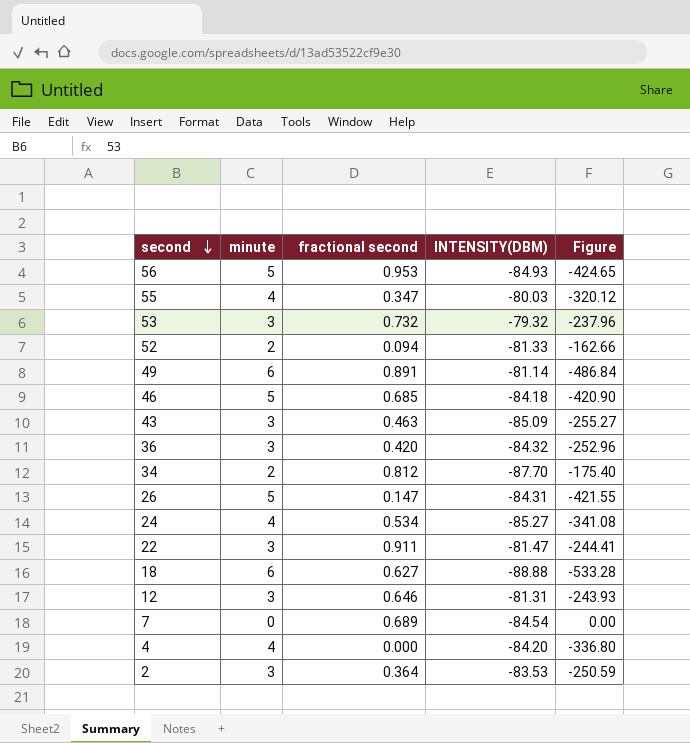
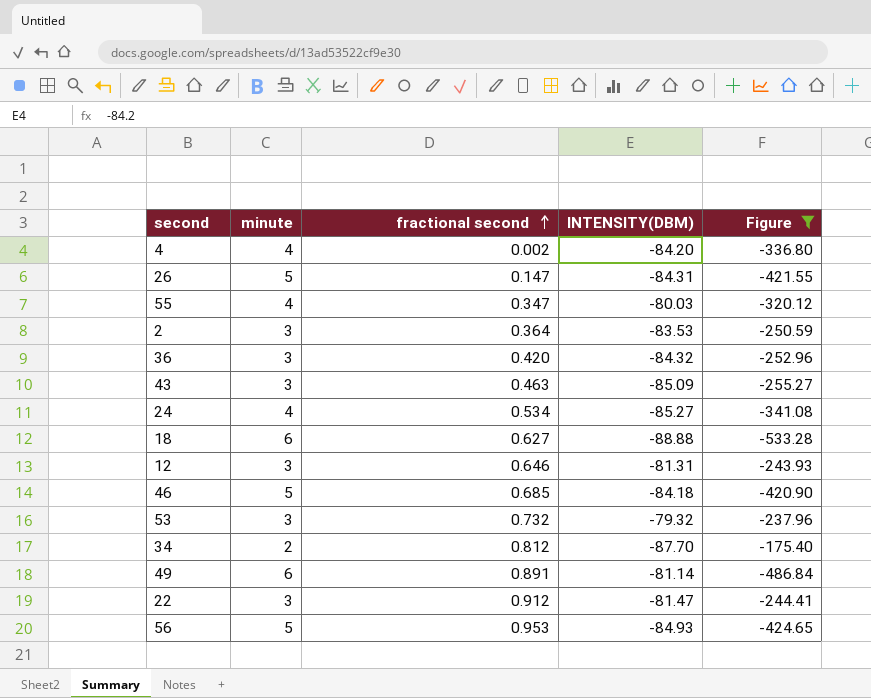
filter: none -> Figure <= -175.40
row order: second descending -> fractional second ascending
4 | fractional second: 0.000 -> 0.002
22 | fractional second: 0.911 -> 0.912

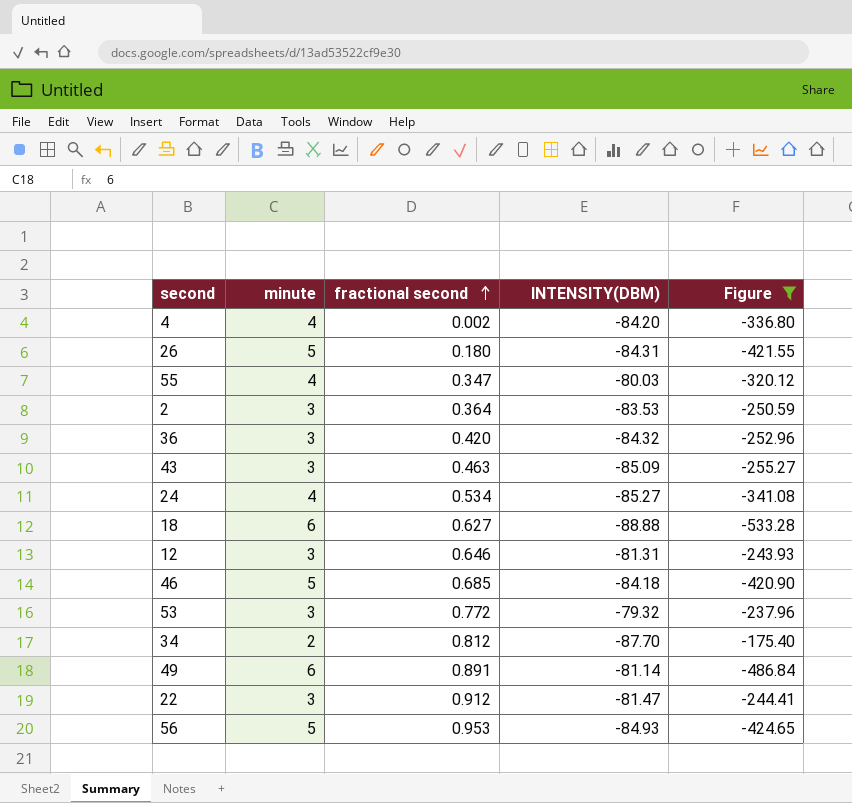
26 | fractional second: 0.147 -> 0.180
53 | fractional second: 0.732 -> 0.772

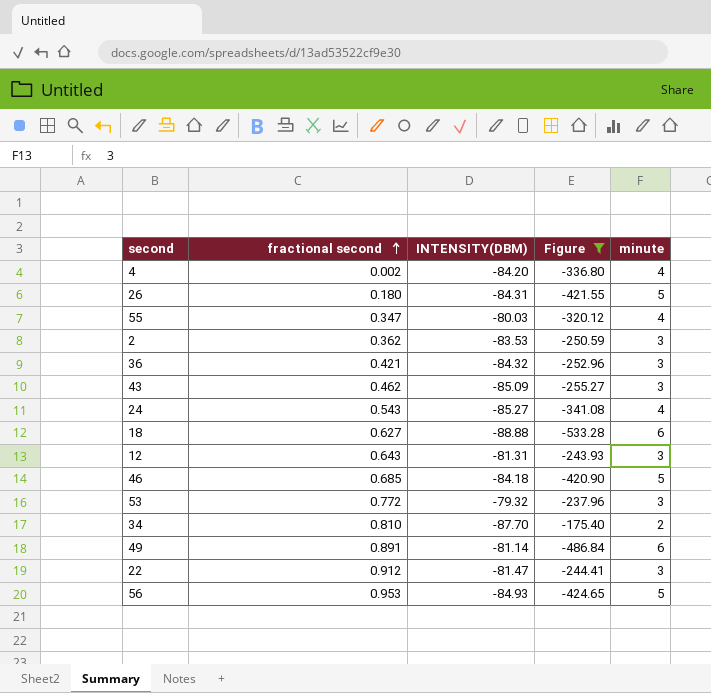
column minute | position: 2 -> 5
2 | fractional second: 0.364 -> 0.362
36 | fractional second: 0.420 -> 0.421
43 | fractional second: 0.463 -> 0.462
24 | fractional second: 0.534 -> 0.543
12 | fractional second: 0.646 -> 0.643
34 | fractional second: 0.812 -> 0.810

